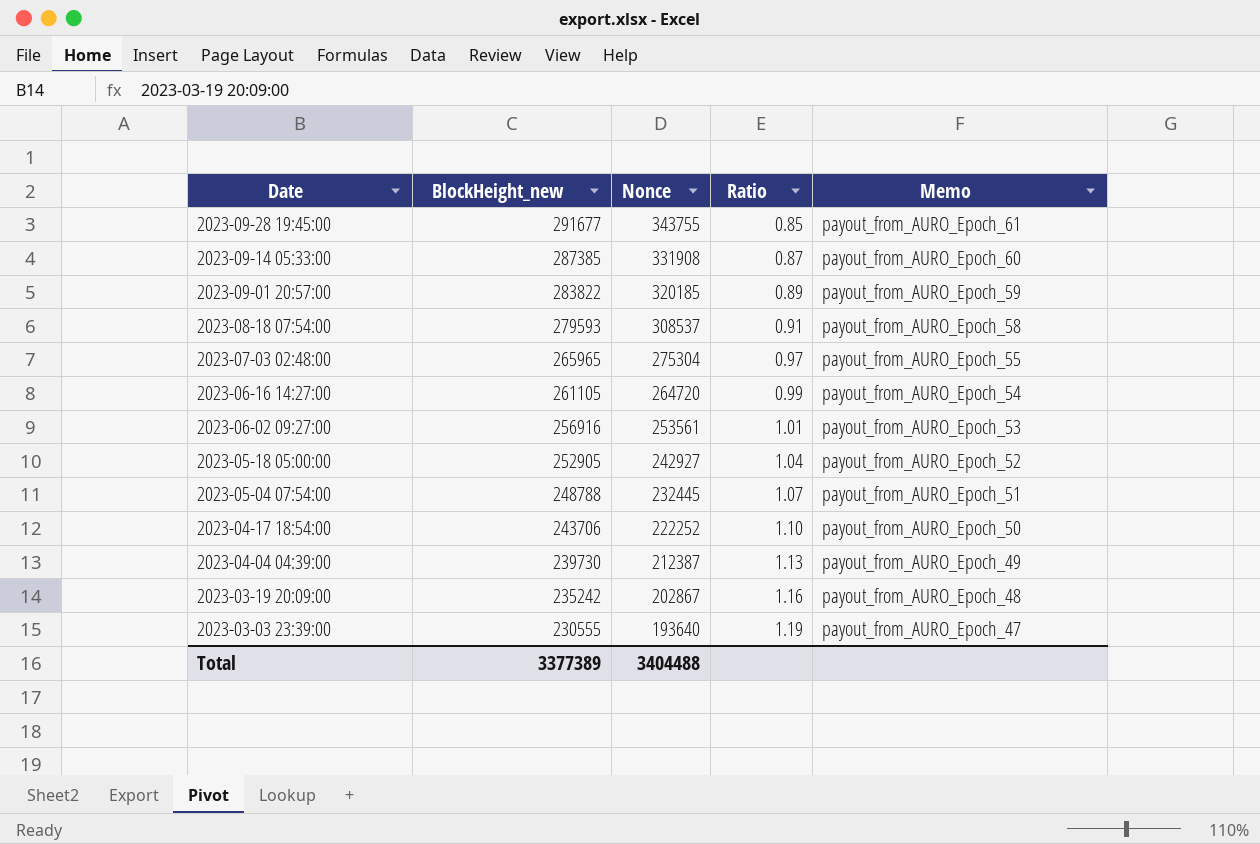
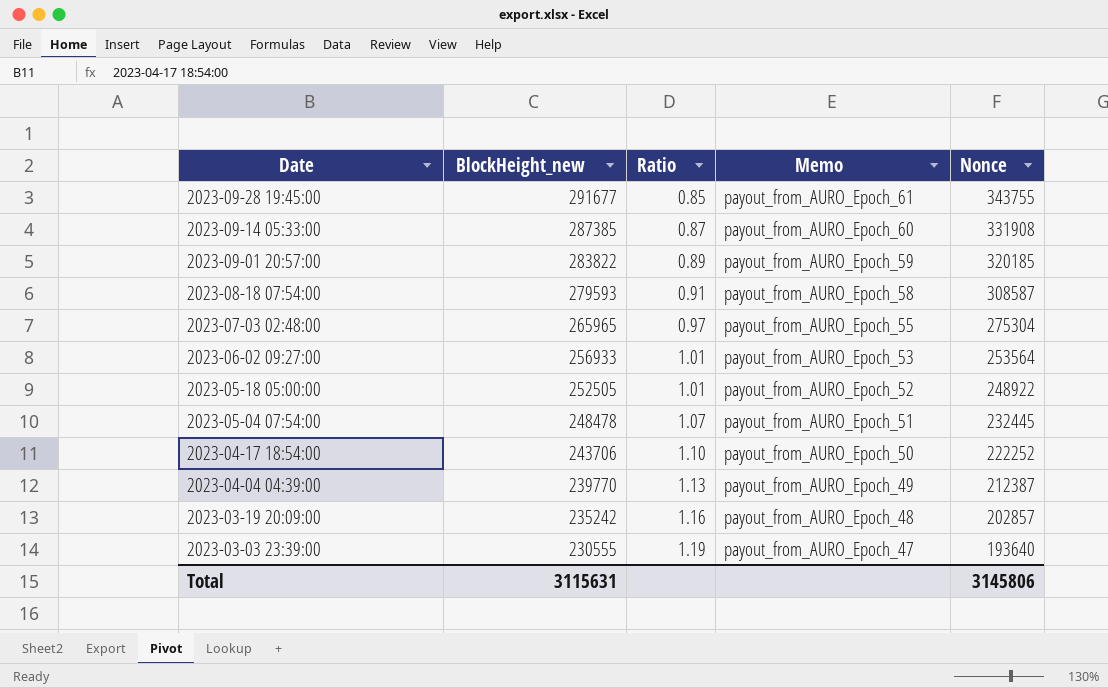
column Nonce | position: 3 -> 5
row 2023-06-16 14:27:00: 261105 | 264720 | 0.99 | payout_from_AURO_Epoch_54 -> none
2023-08-18 07:54:00 | Nonce: 308537 -> 308587
2023-06-02 09:27:00 | BlockHeight_new: 256916 -> 256933
2023-06-02 09:27:00 | Nonce: 253561 -> 253564
2023-05-18 05:00:00 | BlockHeight_new: 252905 -> 252505
2023-05-18 05:00:00 | Ratio: 1.04 -> 1.01
2023-05-18 05:00:00 | Nonce: 242927 -> 248922
2023-05-04 07:54:00 | BlockHeight_new: 248788 -> 248478
2023-04-04 04:39:00 | BlockHeight_new: 239730 -> 239770
2023-03-19 20:09:00 | Nonce: 202867 -> 202857
Total | BlockHeight_new: 3377389 -> 3115631
Total | Nonce: 3404488 -> 3145806

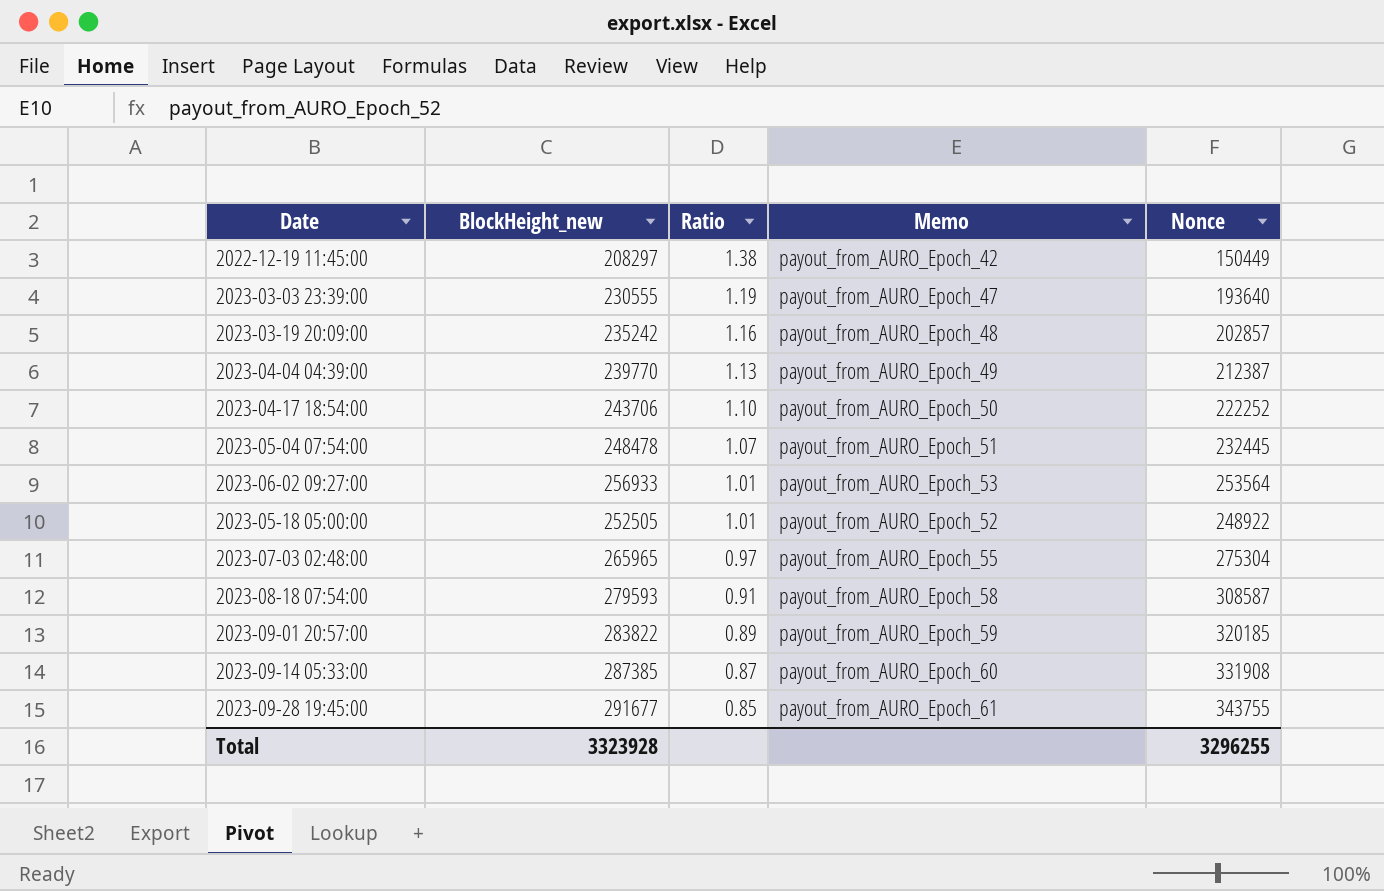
row order: Date descending -> Ratio descending
row 2022-12-19 11:45:00: none -> 208297 | 1.38 | payout_from_AURO_Epoch_42 | 150449
Total | BlockHeight_new: 3115631 -> 3323928
Total | Nonce: 3145806 -> 3296255

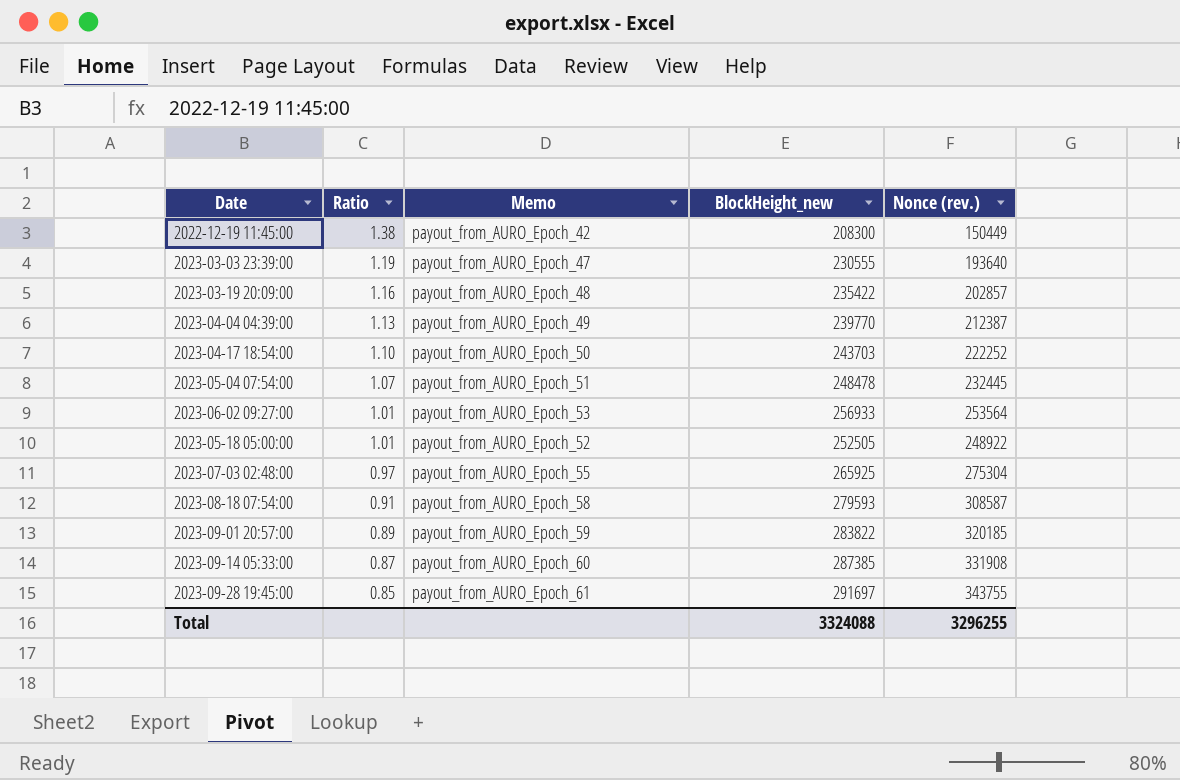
column BlockHeight_new | position: 2 -> 4
column name: Nonce -> Nonce (rev.)
2022-12-19 11:45:00 | BlockHeight_new: 208297 -> 208300
2023-03-19 20:09:00 | BlockHeight_new: 235242 -> 235422
2023-04-17 18:54:00 | BlockHeight_new: 243706 -> 243703
2023-07-03 02:48:00 | BlockHeight_new: 265965 -> 265925
2023-09-28 19:45:00 | BlockHeight_new: 291677 -> 291697
Total | BlockHeight_new: 3323928 -> 3324088

